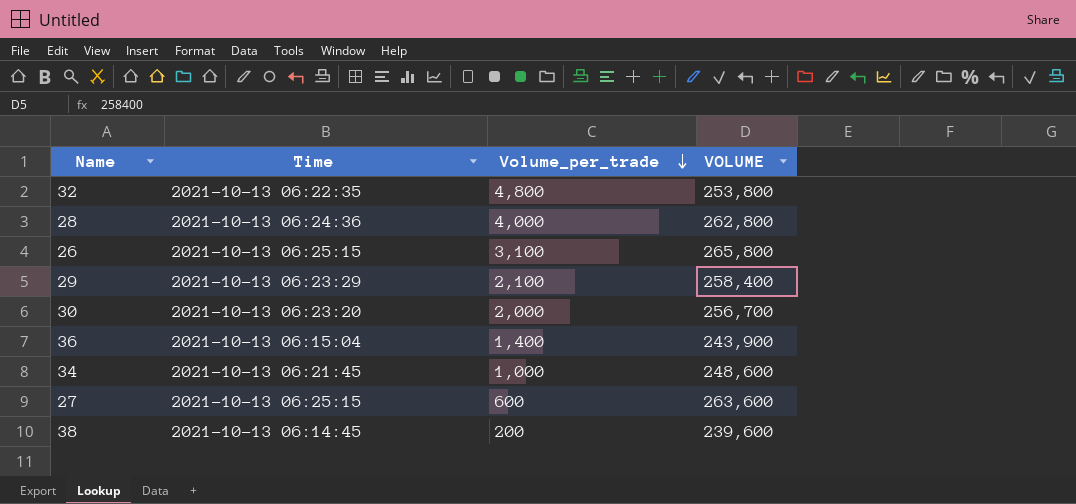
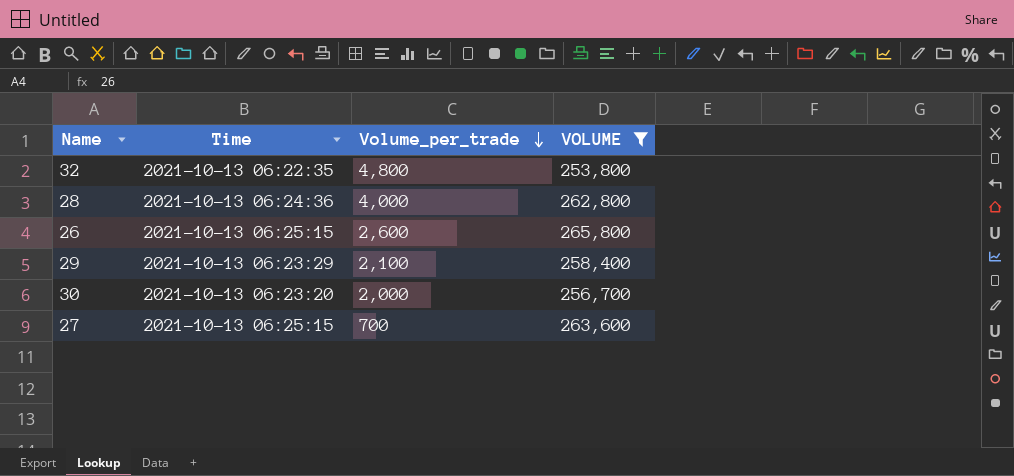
filter: none -> VOLUME >= 253,800
26 | Volume_per_trade: 3,100 -> 2,600
27 | Volume_per_trade: 600 -> 700

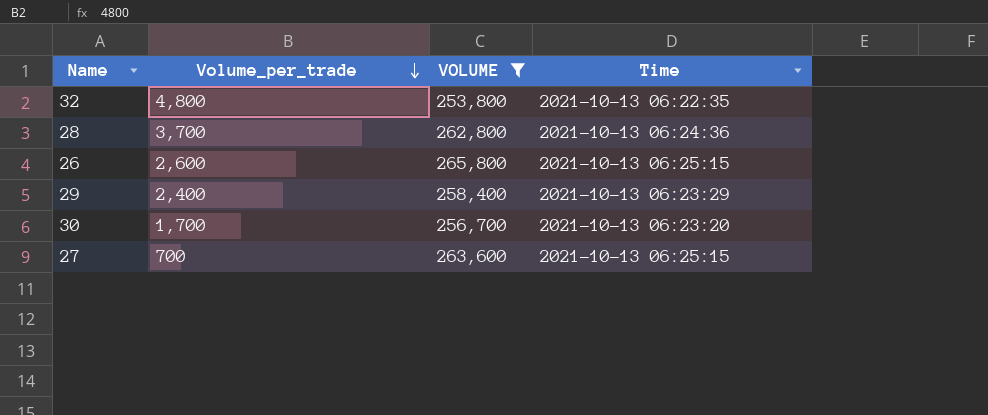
column Time | position: 2 -> 4
28 | Volume_per_trade: 4,000 -> 3,700
29 | Volume_per_trade: 2,100 -> 2,400
30 | Volume_per_trade: 2,000 -> 1,700

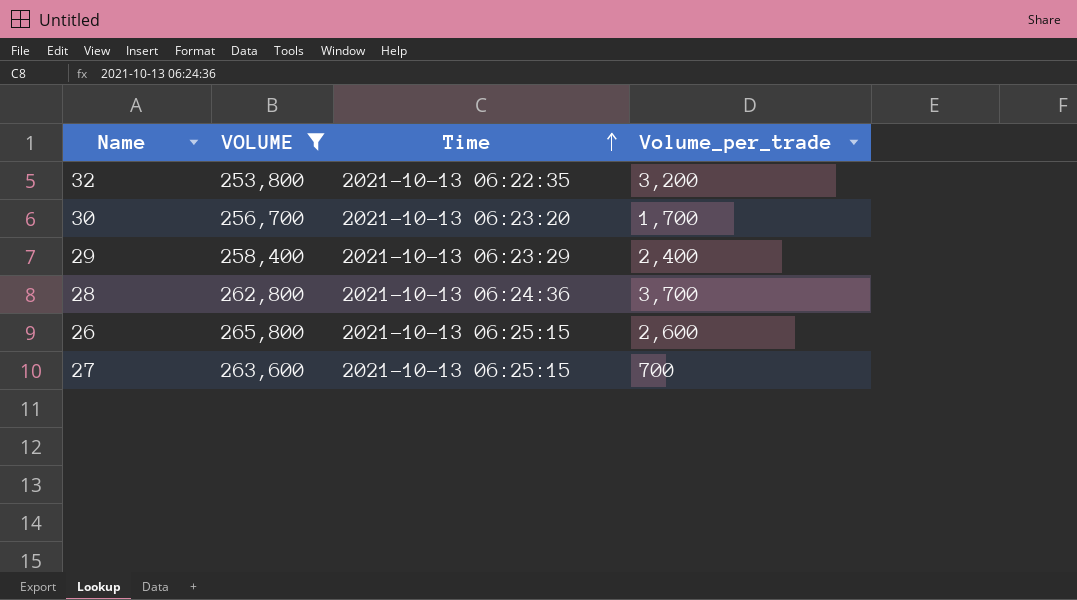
row order: Volume_per_trade descending -> Time ascending
column Volume_per_trade | position: 2 -> 4
32 | Volume_per_trade: 4,800 -> 3,200

